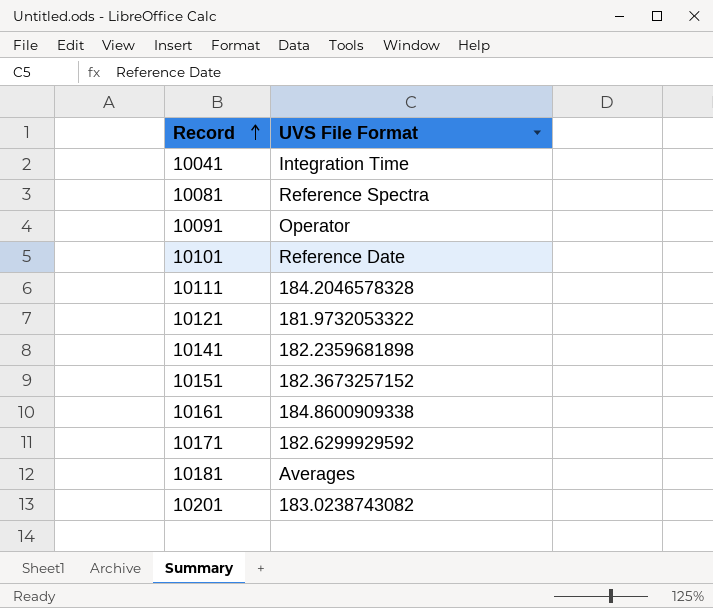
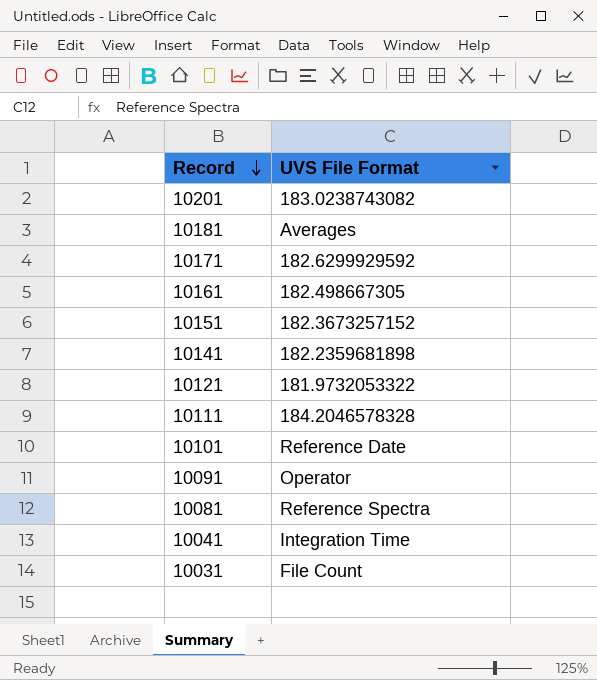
row order: Record ascending -> Record descending
10161 | UVS File Format: 184.8600909338 -> 182.498667305
row 10031: none -> File Count

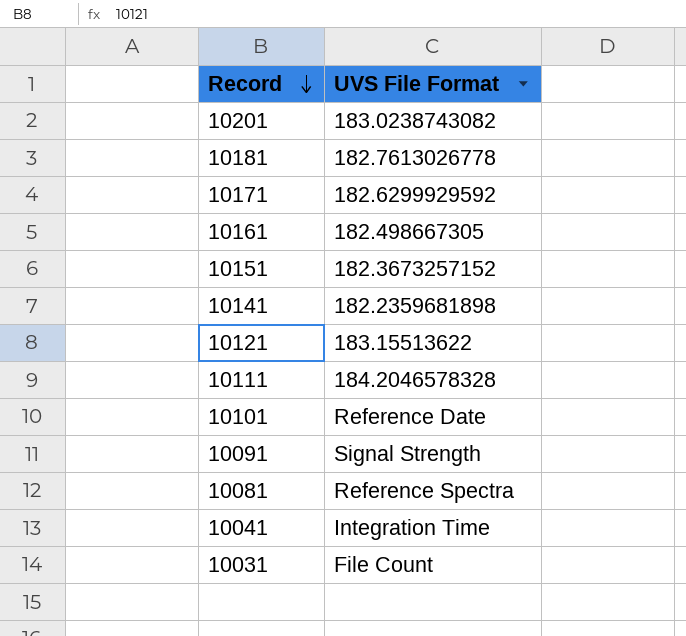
10181 | UVS File Format: Averages -> 182.7613026778
10121 | UVS File Format: 181.9732053322 -> 183.15513622
10091 | UVS File Format: Operator -> Signal Strength

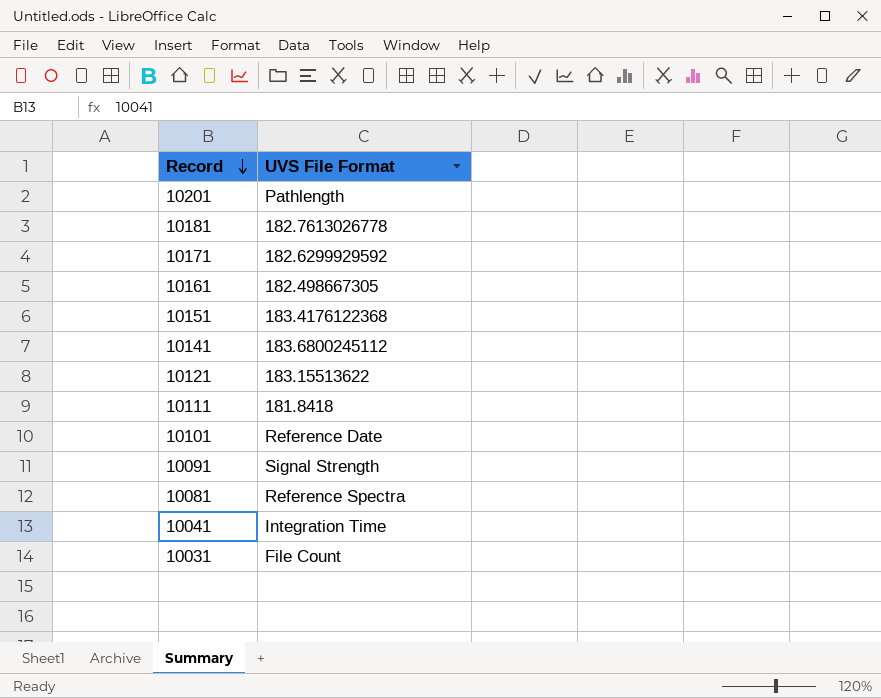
10201 | UVS File Format: 183.0238743082 -> Pathlength
10151 | UVS File Format: 182.3673257152 -> 183.4176122368
10141 | UVS File Format: 182.2359681898 -> 183.6800245112
10111 | UVS File Format: 184.2046578328 -> 181.8418

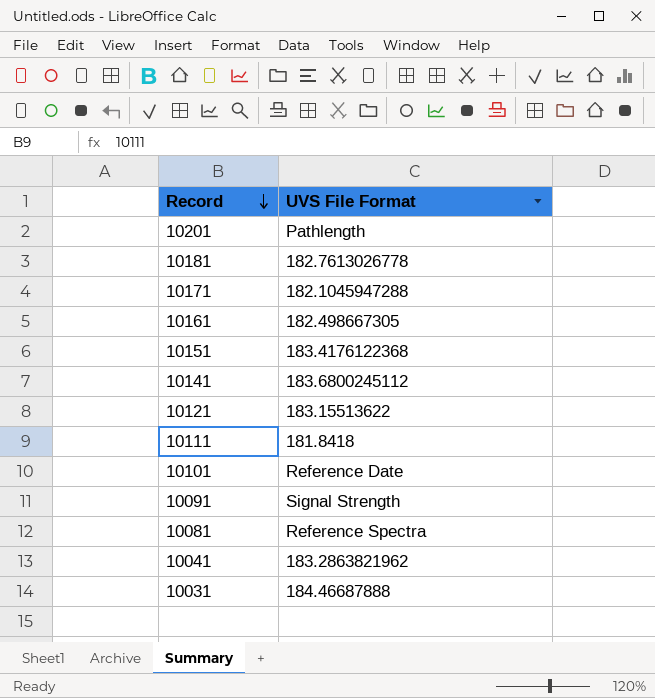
10171 | UVS File Format: 182.6299929592 -> 182.1045947288
10041 | UVS File Format: Integration Time -> 183.2863821962
10031 | UVS File Format: File Count -> 184.46687888

